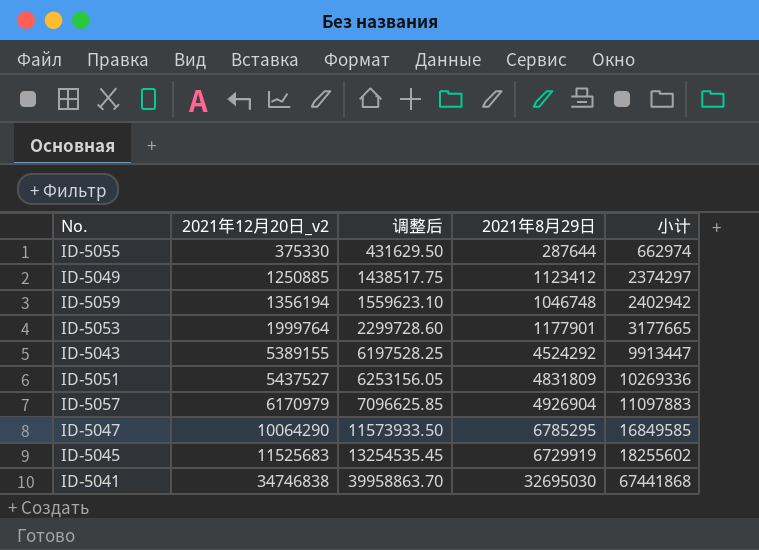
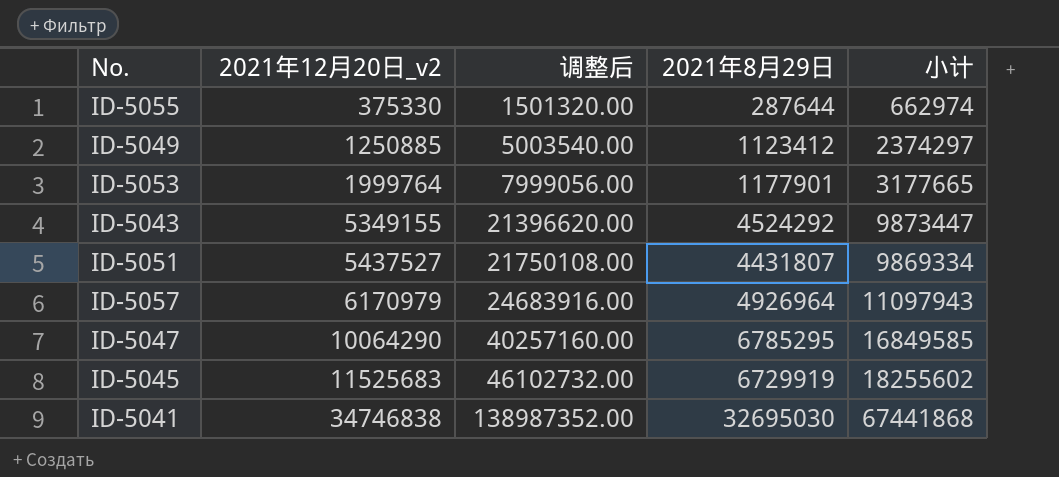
column 调整后 | formula: [2021年12月20日_v2] * 1.15 -> [2021年12月20日_v2] * 4
row ID-5059: 1356194 | 1559623.10 | 1046748 | 2402942 -> none
ID-5043 | 2021年12月20日_v2: 5389155 -> 5349155
ID-5043 | 小计: 9913447 -> 9873447
ID-5051 | 2021年8月29日: 4831809 -> 4431807
ID-5051 | 小计: 10269336 -> 9869334
ID-5057 | 2021年8月29日: 4926904 -> 4926964
ID-5057 | 小计: 11097883 -> 11097943

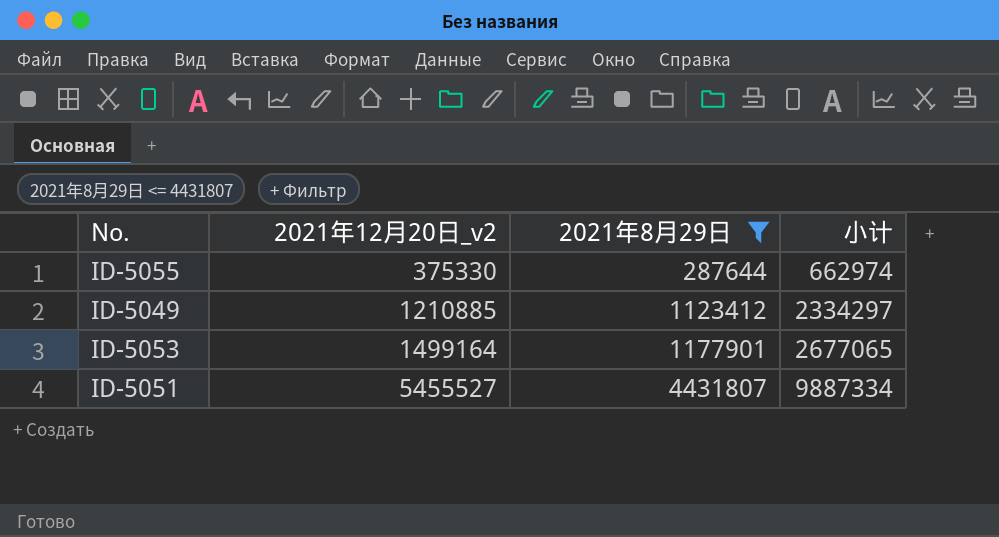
filter: none -> 2021年8月29日 <= 4431807
column 调整后 | formula: [2021年12月20日_v2] * 4 -> none
ID-5049 | 2021年12月20日_v2: 1250885 -> 1210885
ID-5049 | 小计: 2374297 -> 2334297
ID-5053 | 2021年12月20日_v2: 1999764 -> 1499164
ID-5053 | 小计: 3177665 -> 2677065
ID-5051 | 2021年12月20日_v2: 5437527 -> 5455527
ID-5051 | 小计: 9869334 -> 9887334

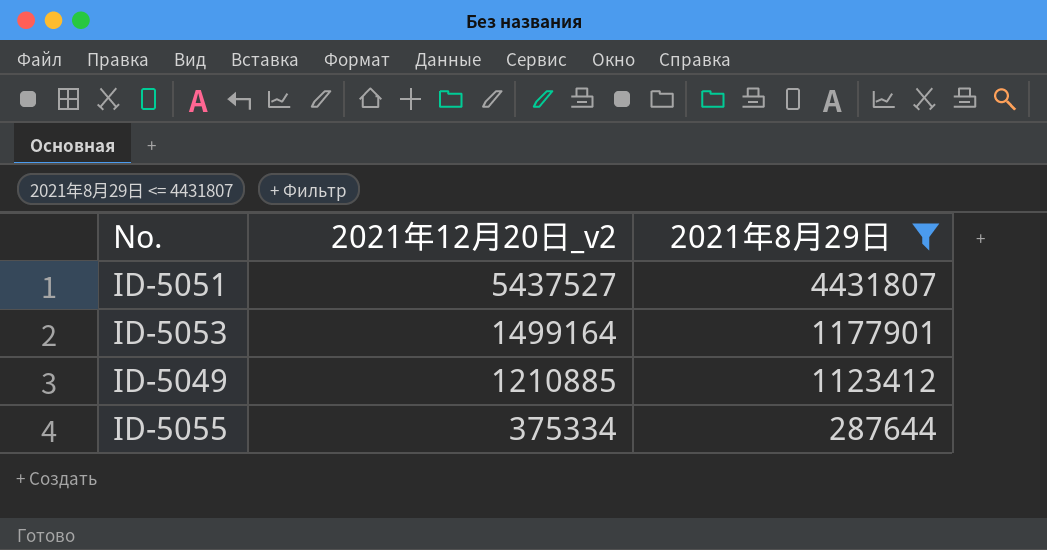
row order: 2021年12月20日_v2 ascending -> 2021年12月20日_v2 descending
column 小计 | formula: [2021年12月20日_v2] + [2021年8月29日] -> none
ID-5051 | 2021年12月20日_v2: 5455527 -> 5437527
ID-5055 | 2021年12月20日_v2: 375330 -> 375334

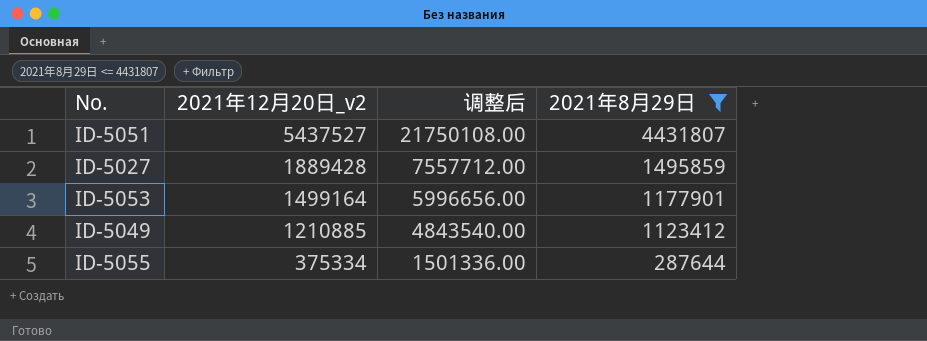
column 调整后 | formula: none -> [2021年12月20日_v2] * 4
row ID-5027: none -> 1889428 | 7557712.00 | 1495859

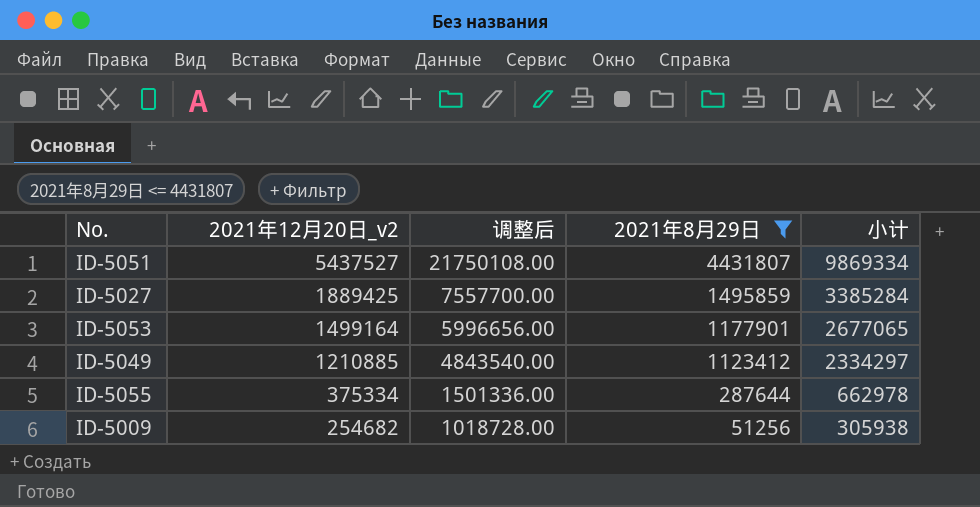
column 小计 | formula: none -> [2021年12月20日_v2] + [2021年8月29日]
ID-5027 | 2021年12月20日_v2: 1889428 -> 1889425
ID-5027 | 调整后: 7557712.00 -> 7557700.00
row ID-5009: none -> 254682 | 1018728.00 | 51256 | 305938

